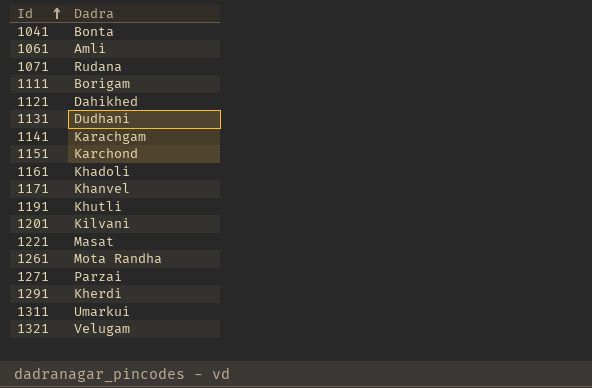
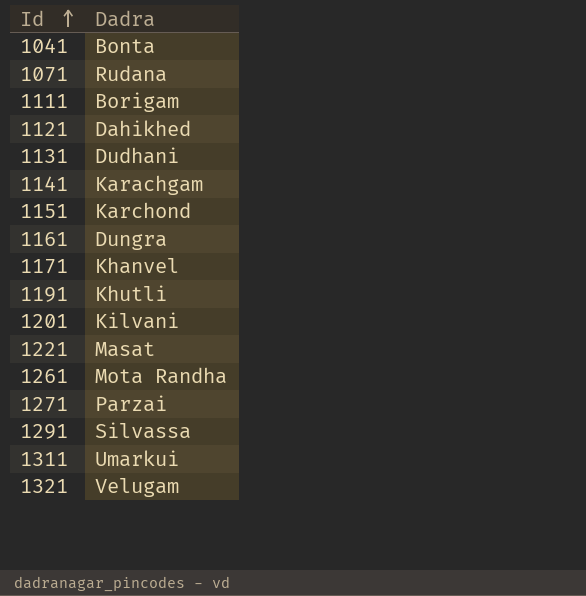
row 1061: Amli -> none
1161 | Dadra: Khadoli -> Dungra
1291 | Dadra: Kherdi -> Silvassa

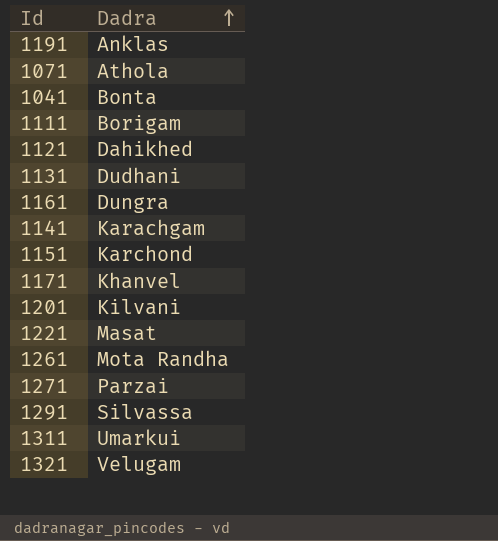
row order: Id ascending -> Dadra ascending
1191 | Dadra: Khutli -> Anklas
1071 | Dadra: Rudana -> Athola

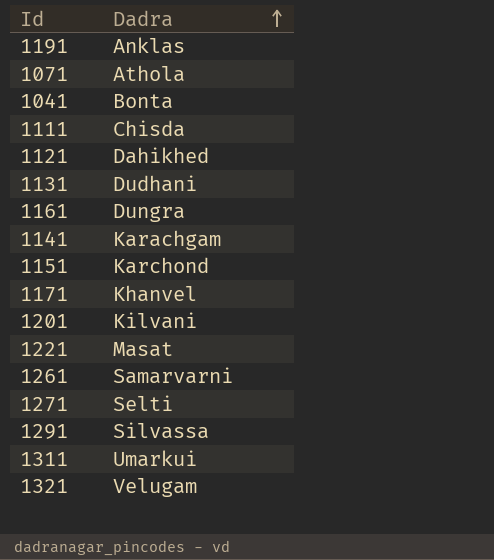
1111 | Dadra: Borigam -> Chisda
1261 | Dadra: Mota Randha -> Samarvarni
1271 | Dadra: Parzai -> Selti

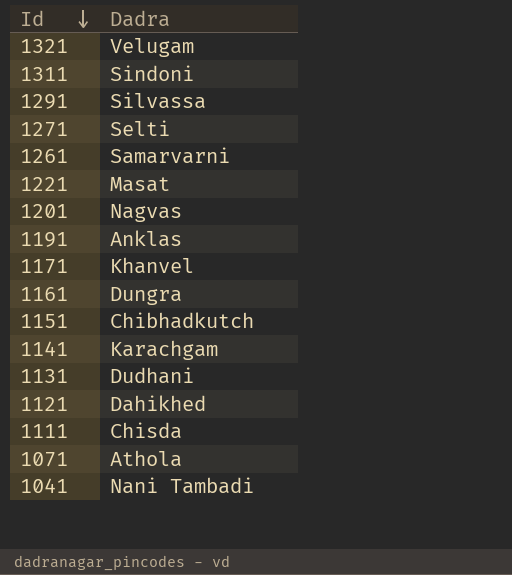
row order: Dadra ascending -> Id descending
1311 | Dadra: Umarkui -> Sindoni
1201 | Dadra: Kilvani -> Nagvas
1151 | Dadra: Karchond -> Chibhadkutch
1041 | Dadra: Bonta -> Nani Tambadi

